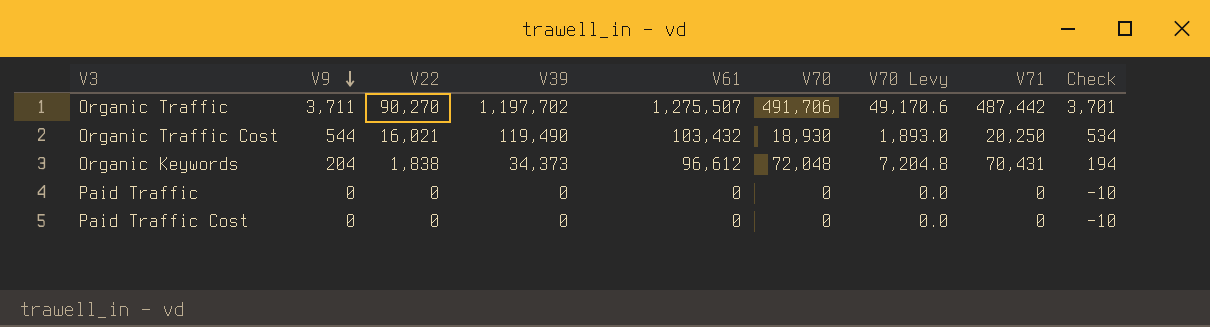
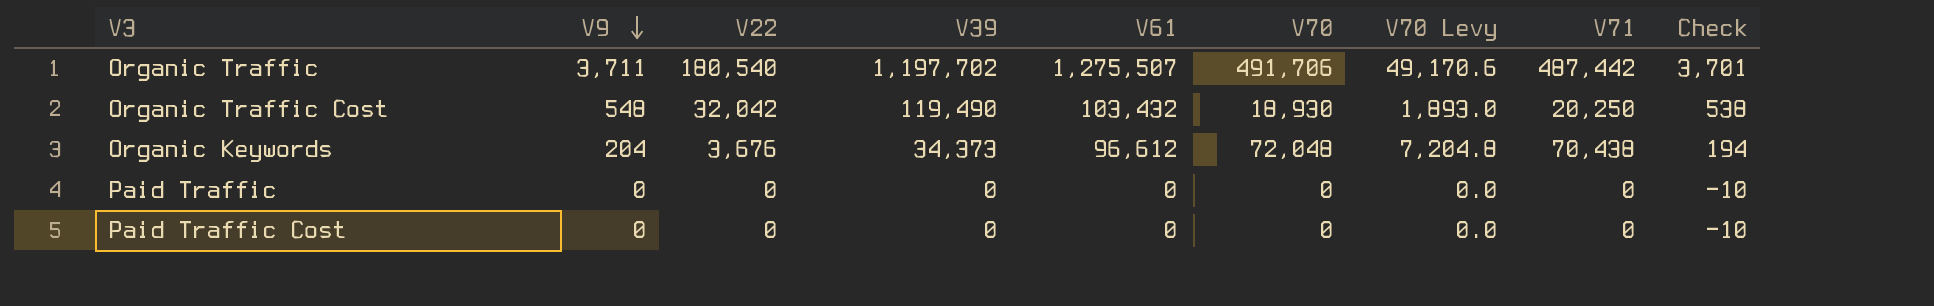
Organic Traffic | V22: 90,270 -> 180,540
Organic Traffic Cost | V9: 544 -> 548
Organic Traffic Cost | V22: 16,021 -> 32,042
Organic Traffic Cost | Check: 534 -> 538
Organic Keywords | V22: 1,838 -> 3,676
Organic Keywords | V71: 70,431 -> 70,438

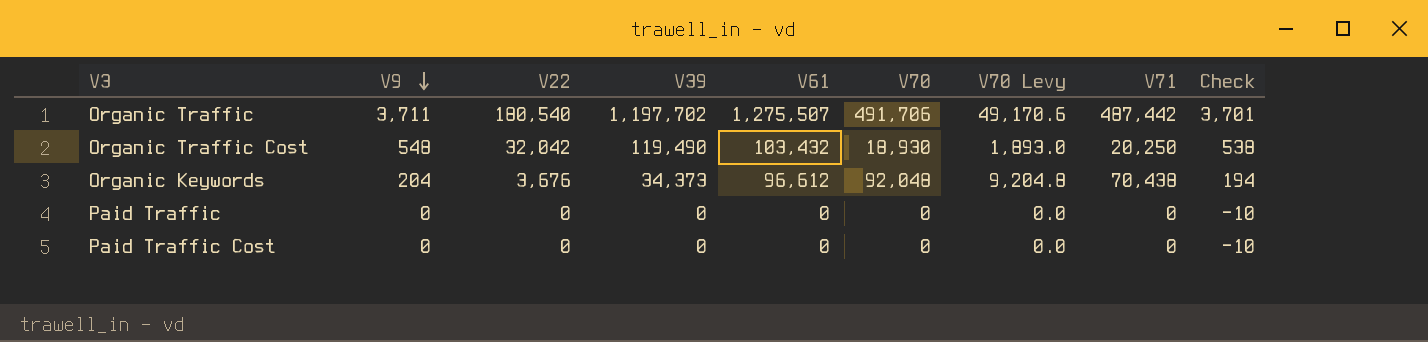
Organic Keywords | V70: 72,048 -> 92,048
Organic Keywords | V70 Levy: 7,204.8 -> 9,204.8

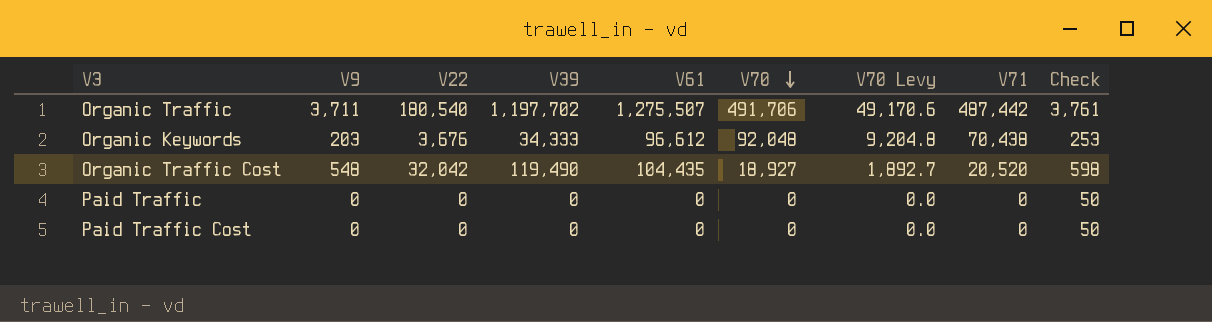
row order: V9 descending -> V70 descending
column Check | formula: [V9] - 10 -> [V9] + 50
Organic Keywords | V9: 204 -> 203
Organic Keywords | V39: 34,373 -> 34,333
Organic Traffic Cost | V61: 103,432 -> 104,435
Organic Traffic Cost | V70: 18,930 -> 18,927
Organic Traffic Cost | V70 Levy: 1,893.0 -> 1,892.7
Organic Traffic Cost | V71: 20,250 -> 20,520

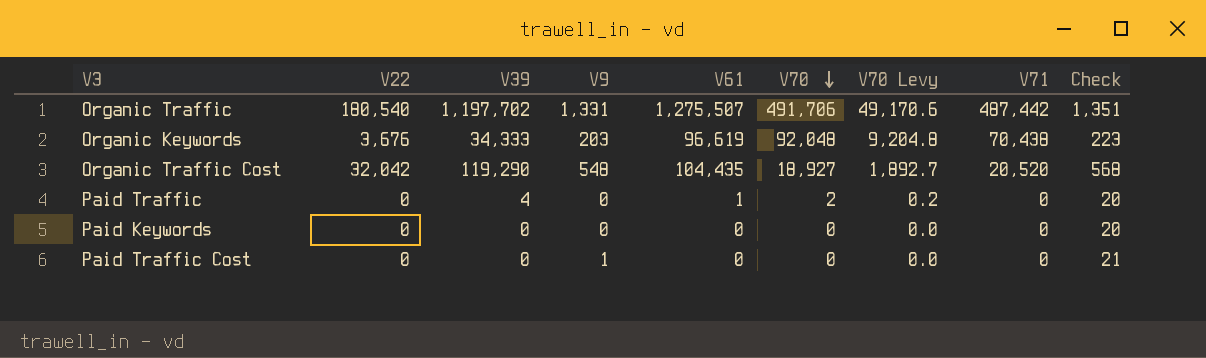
column V9 | position: 2 -> 4
column Check | formula: [V9] + 50 -> [V9] + 20
Organic Traffic | V9: 3,711 -> 1,331
Organic Keywords | V61: 96,612 -> 96,619
Organic Traffic Cost | V39: 119,490 -> 119,290
Paid Traffic | V39: 0 -> 4
Paid Traffic | V61: 0 -> 1
Paid Traffic | V70: 0 -> 2
Paid Traffic | V70 Levy: 0.0 -> 0.2
row Paid Keywords: none -> 0 | 0 | 0 | 0 | 0 | 0.0 | 0 | 20
Paid Traffic Cost | V9: 0 -> 1

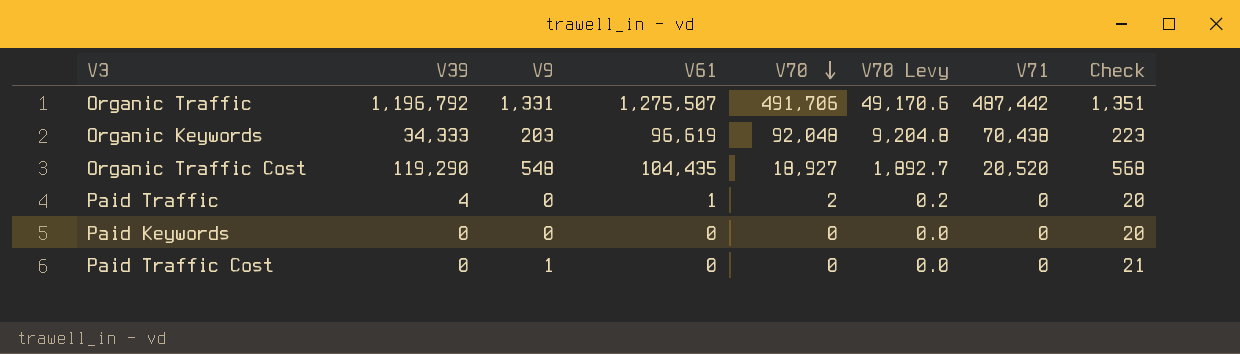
column V22 | position: 2 -> none
Organic Traffic | V39: 1,197,702 -> 1,196,792

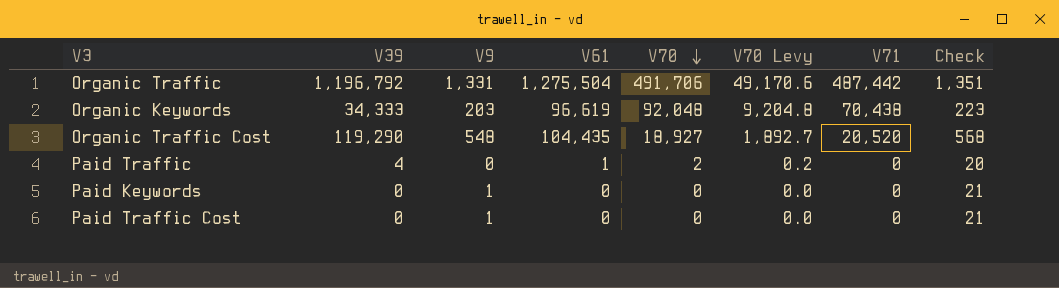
Organic Traffic | V61: 1,275,507 -> 1,275,504
Paid Keywords | V9: 0 -> 1
Paid Keywords | Check: 20 -> 21

